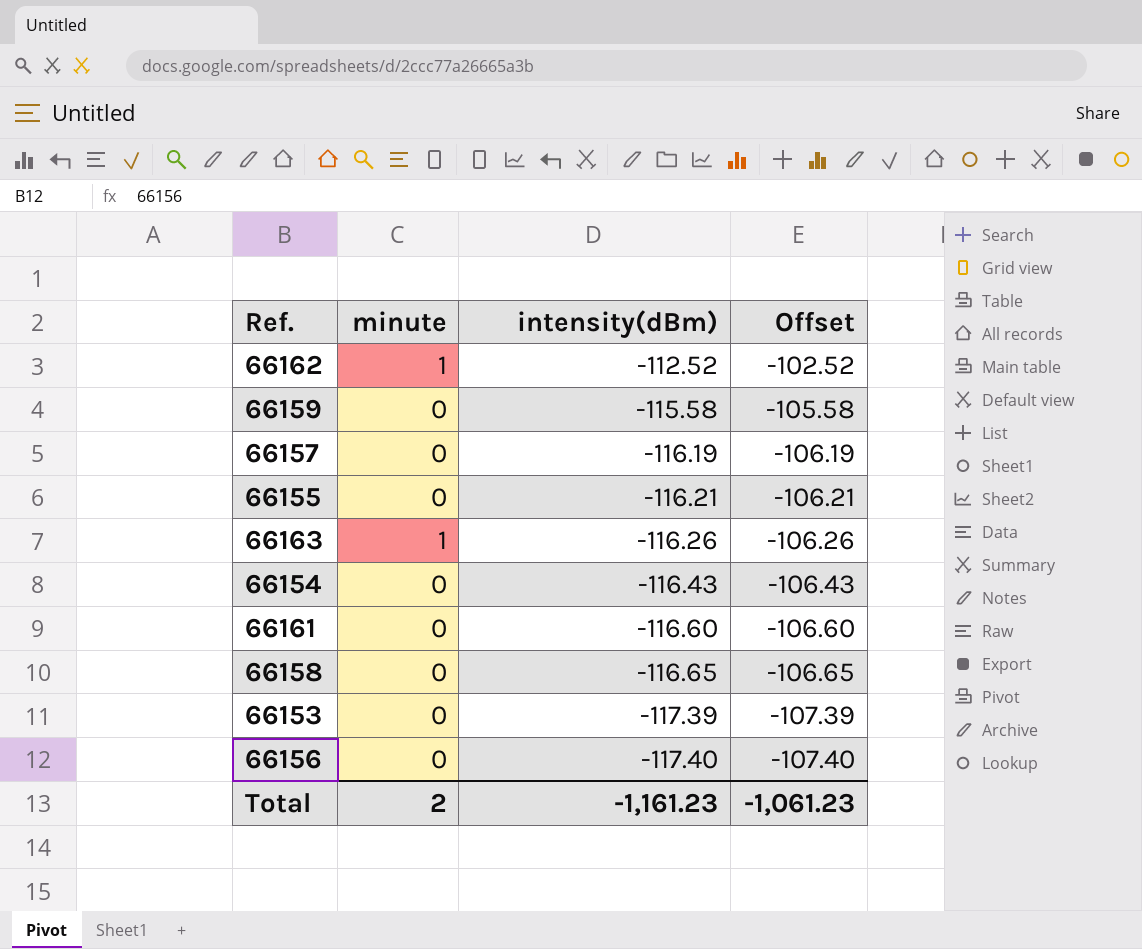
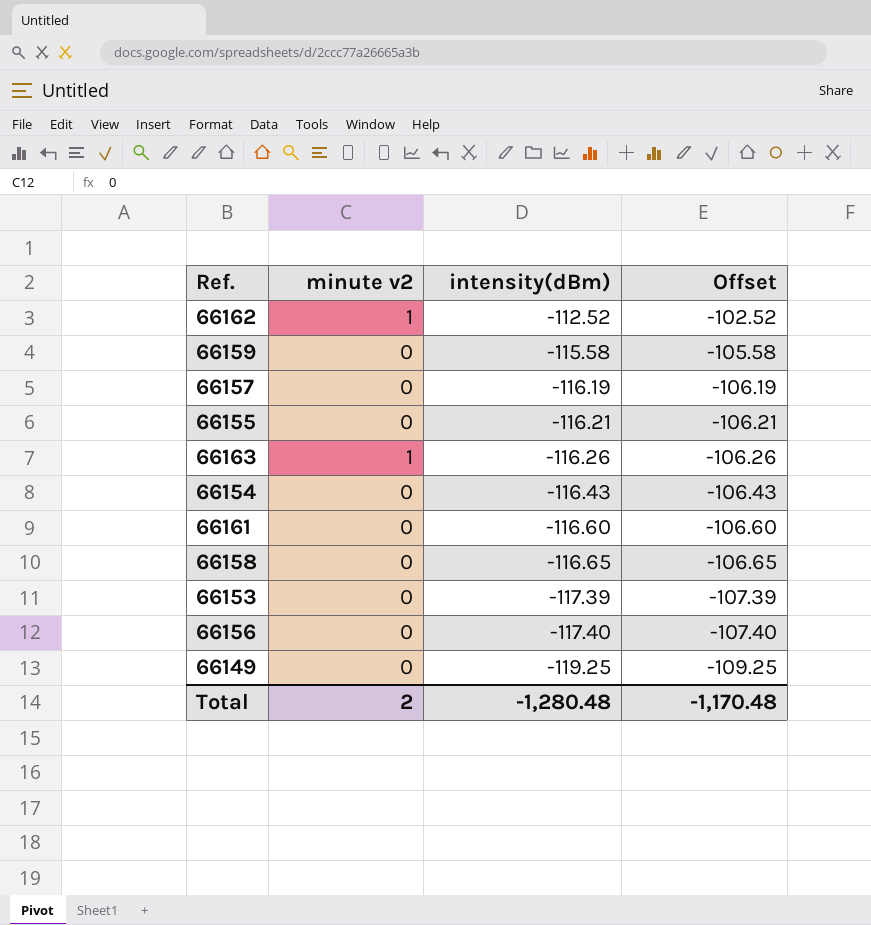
column name: minute -> minute v2
row 66149: none -> 0 | -119.25 | -109.25
Total | intensity(dBm): -1,161.23 -> -1,280.48
Total | Offset: -1,061.23 -> -1,170.48

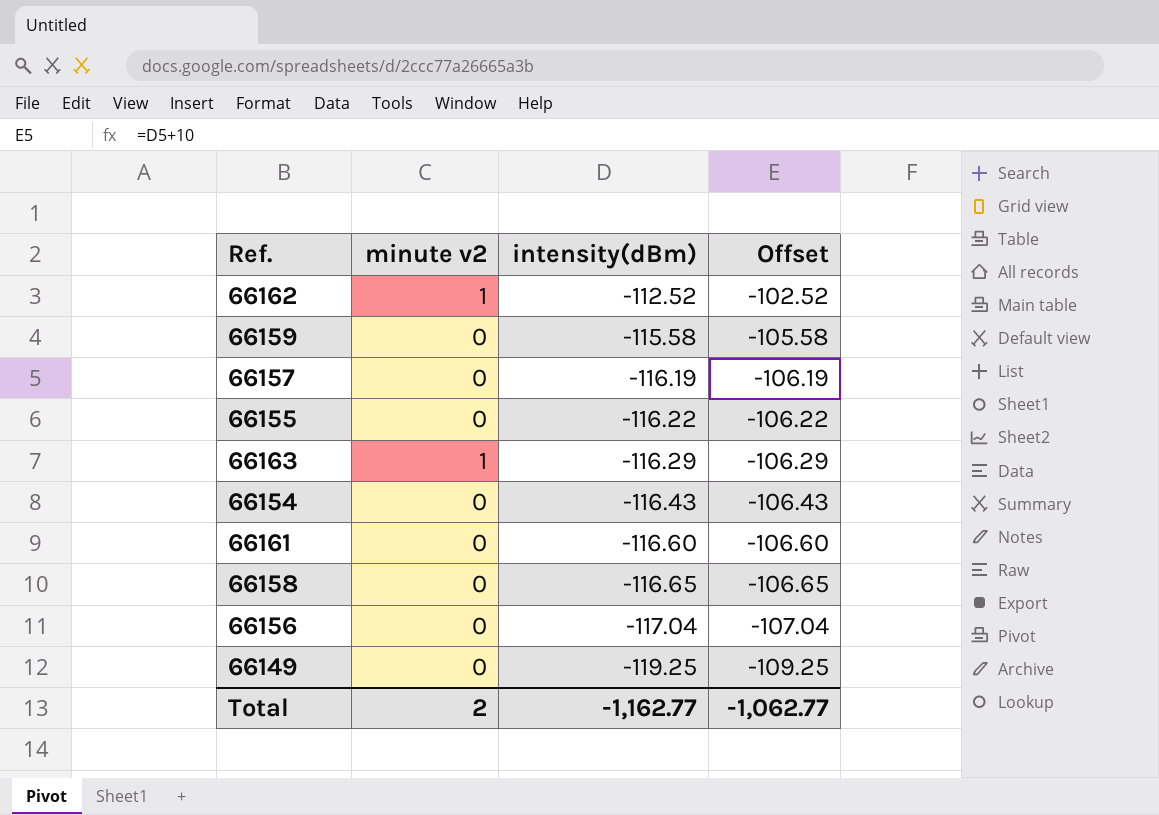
row 66153: 0 | -117.39 | -107.39 -> none
66155 | intensity(dBm): -116.21 -> -116.22
66155 | Offset: -106.21 -> -106.22
66163 | intensity(dBm): -116.26 -> -116.29
66163 | Offset: -106.26 -> -106.29
66156 | intensity(dBm): -117.40 -> -117.04
66156 | Offset: -107.40 -> -107.04
Total | intensity(dBm): -1,280.48 -> -1,162.77
Total | Offset: -1,170.48 -> -1,062.77

